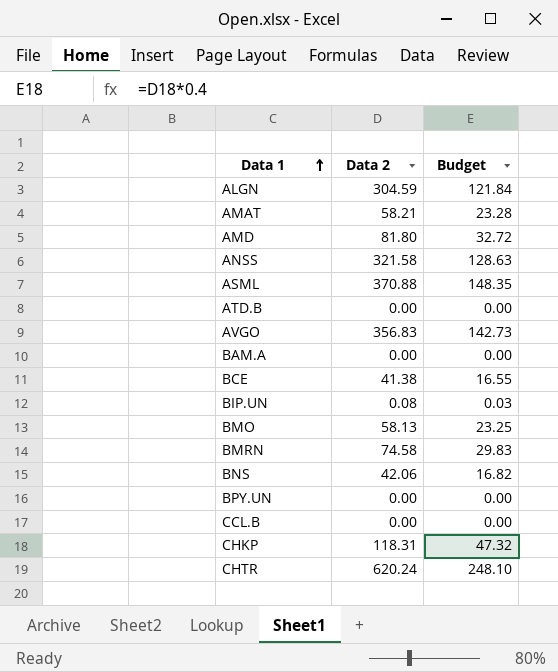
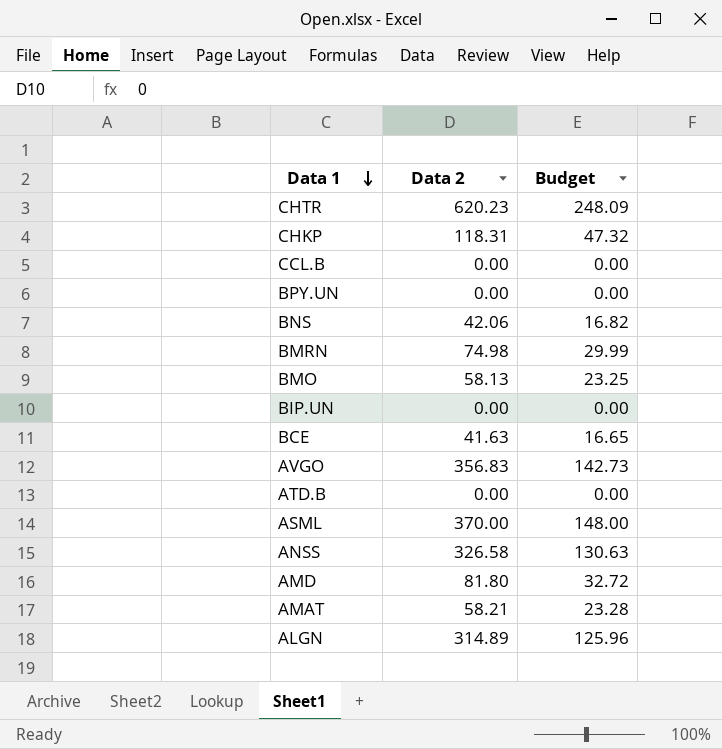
row order: Data 1 ascending -> Data 1 descending
row BAM.A: 0.00 | 0.00 -> none
CHTR | Data 2: 620.24 -> 620.23
CHTR | Budget: 248.10 -> 248.09
BMRN | Data 2: 74.58 -> 74.98
BMRN | Budget: 29.83 -> 29.99
BIP.UN | Data 2: 0.08 -> 0.00
BIP.UN | Budget: 0.03 -> 0.00
BCE | Data 2: 41.38 -> 41.63
BCE | Budget: 16.55 -> 16.65
ASML | Data 2: 370.88 -> 370.00
ASML | Budget: 148.35 -> 148.00
ANSS | Data 2: 321.58 -> 326.58
ANSS | Budget: 128.63 -> 130.63
ALGN | Data 2: 304.59 -> 314.89
ALGN | Budget: 121.84 -> 125.96

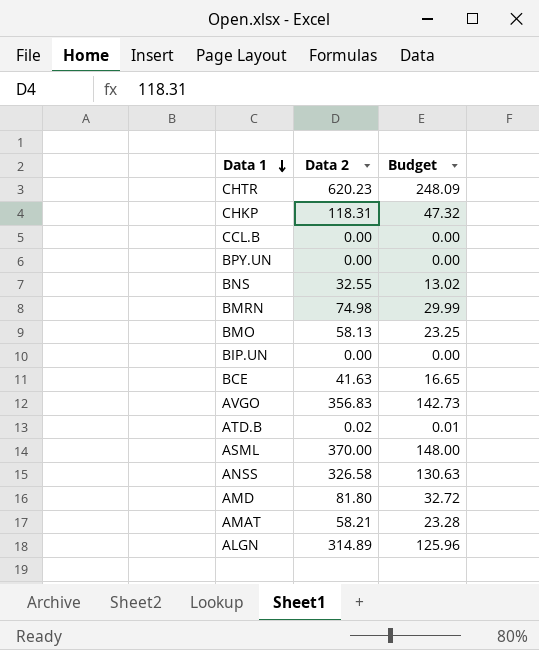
BNS | Data 2: 42.06 -> 32.55
BNS | Budget: 16.82 -> 13.02
ATD.B | Data 2: 0.00 -> 0.02
ATD.B | Budget: 0.00 -> 0.01

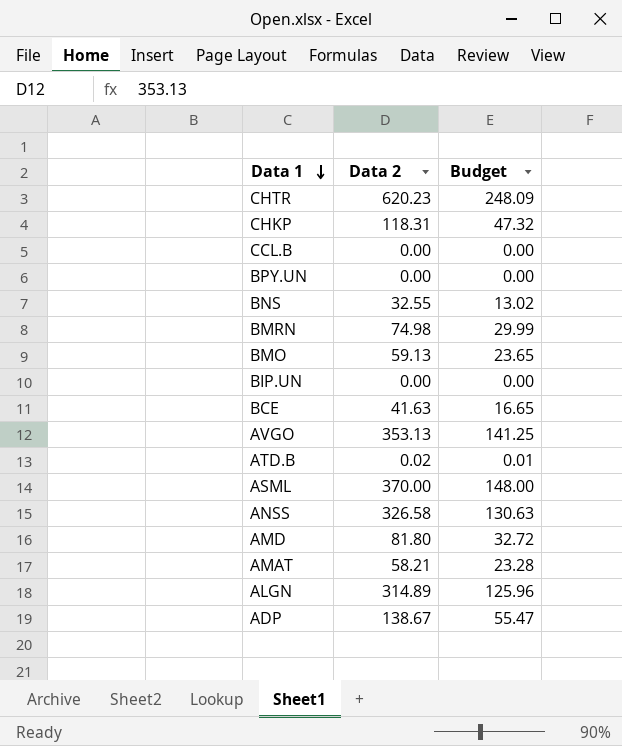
BMO | Data 2: 58.13 -> 59.13
BMO | Budget: 23.25 -> 23.65
AVGO | Data 2: 356.83 -> 353.13
AVGO | Budget: 142.73 -> 141.25
row ADP: none -> 138.67 | 55.47

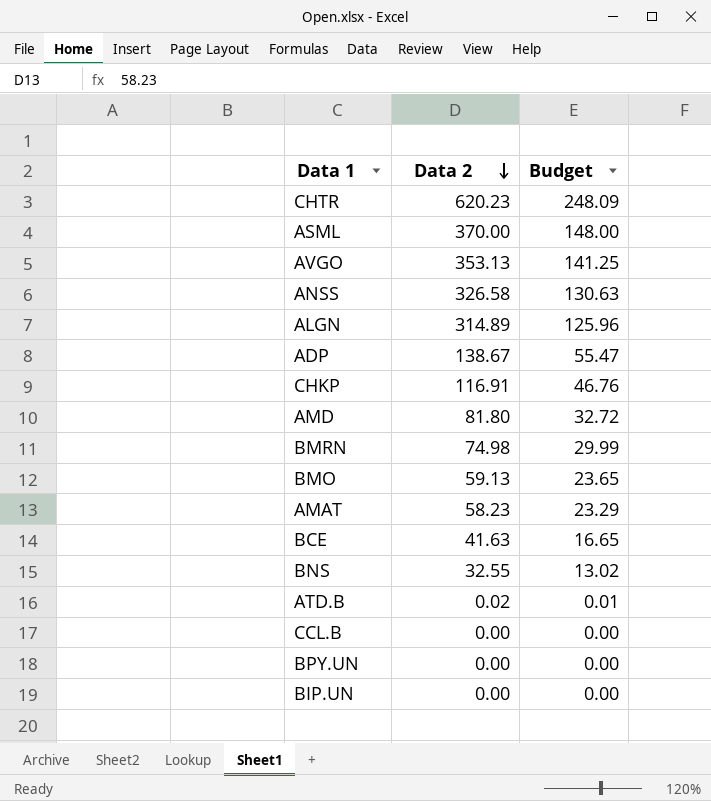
row order: Data 1 descending -> Data 2 descending
CHKP | Data 2: 118.31 -> 116.91
CHKP | Budget: 47.32 -> 46.76
AMAT | Data 2: 58.21 -> 58.23
AMAT | Budget: 23.28 -> 23.29

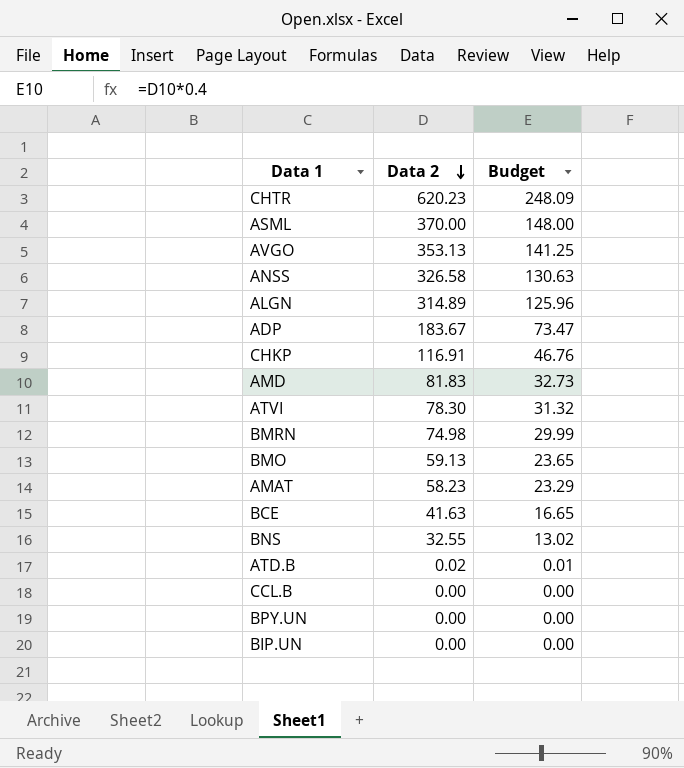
ADP | Data 2: 138.67 -> 183.67
ADP | Budget: 55.47 -> 73.47
AMD | Data 2: 81.80 -> 81.83
AMD | Budget: 32.72 -> 32.73
row ATVI: none -> 78.30 | 31.32

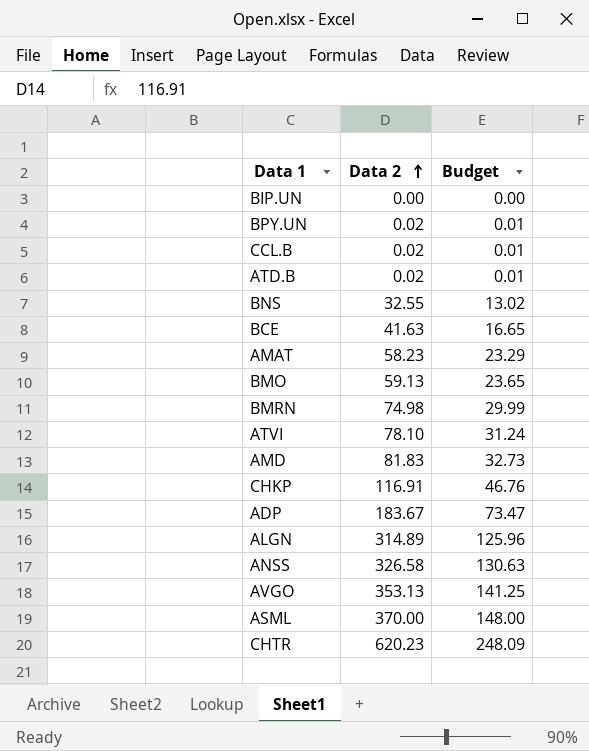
row order: Data 2 descending -> Data 2 ascending
BPY.UN | Data 2: 0.00 -> 0.02
BPY.UN | Budget: 0.00 -> 0.01
CCL.B | Data 2: 0.00 -> 0.02
CCL.B | Budget: 0.00 -> 0.01
ATVI | Data 2: 78.30 -> 78.10
ATVI | Budget: 31.32 -> 31.24

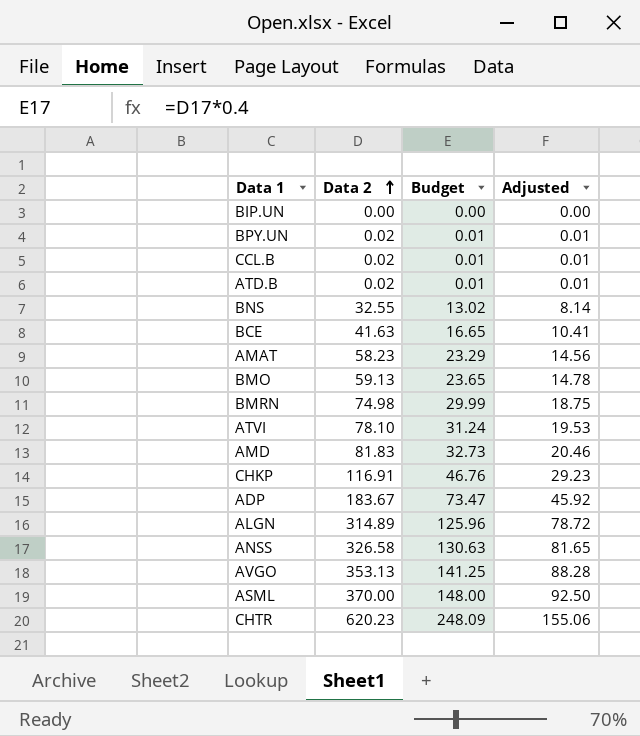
column Adjusted | formula: none -> [Data 2] * 0.25

